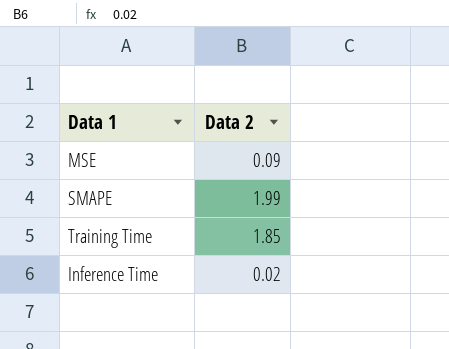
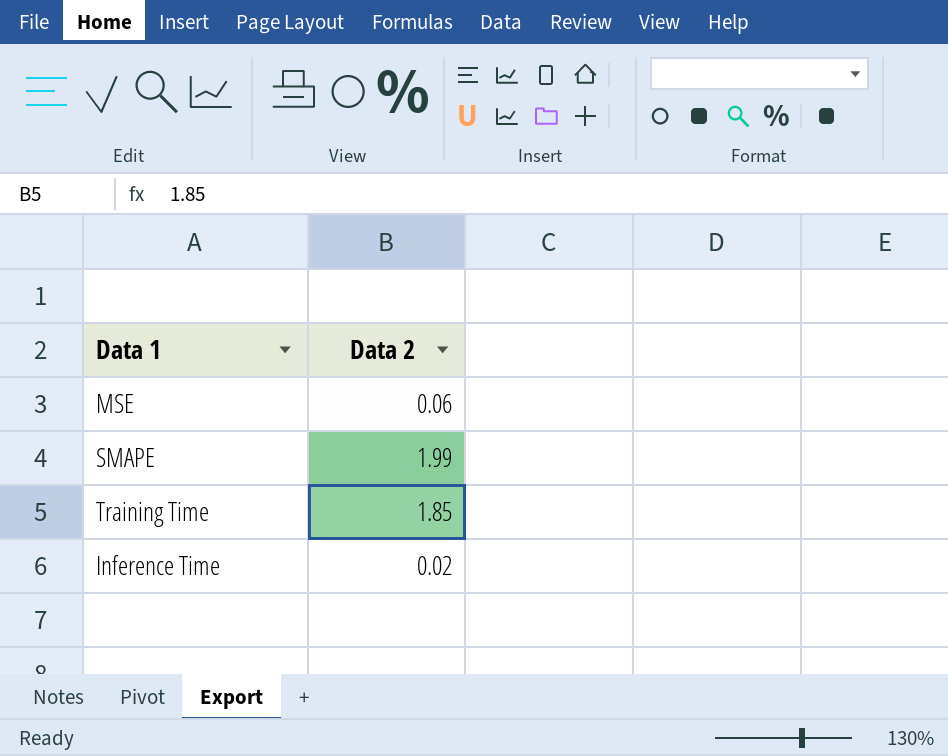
MSE | Data 2: 0.09 -> 0.06

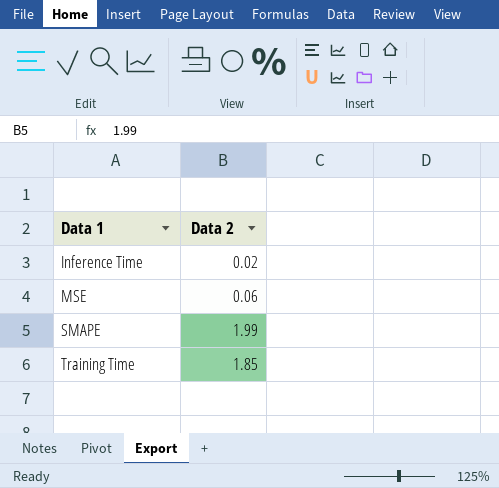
row order: none -> Data 1 ascending

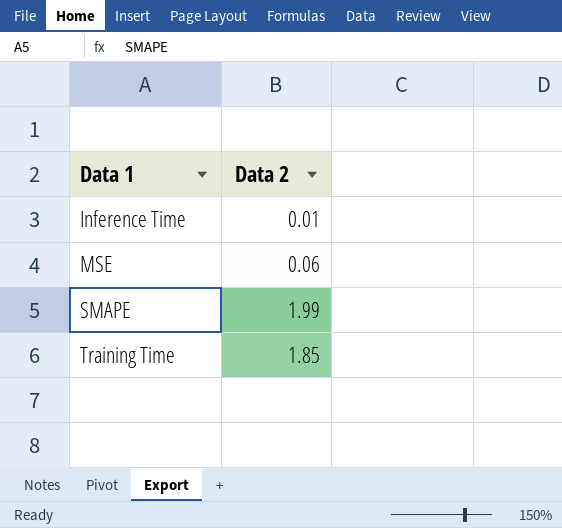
Inference Time | Data 2: 0.02 -> 0.01

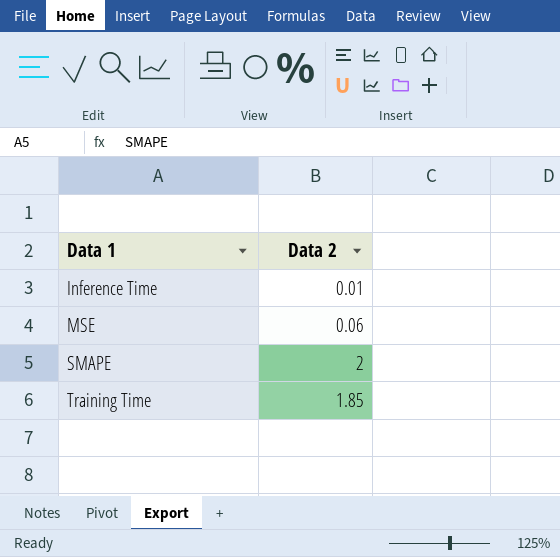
SMAPE | Data 2: 1.99 -> 2

